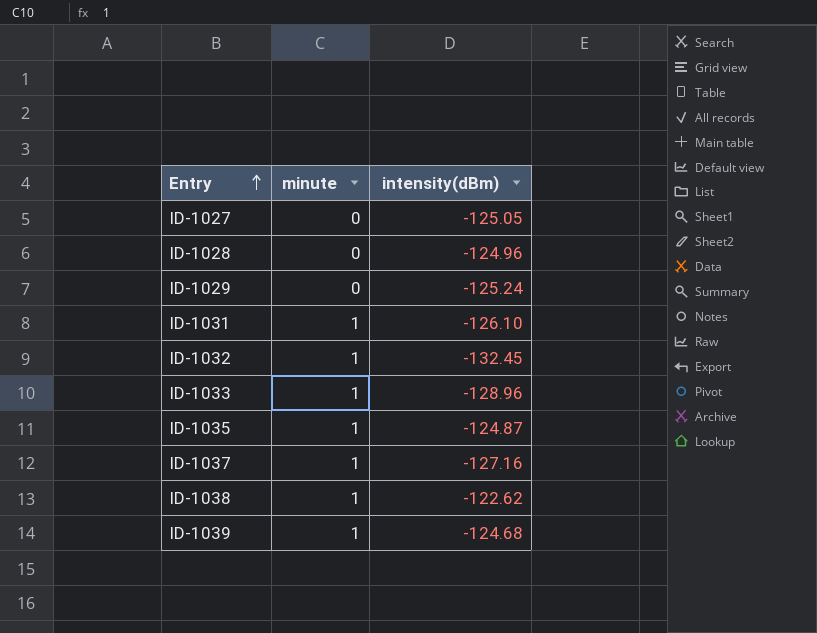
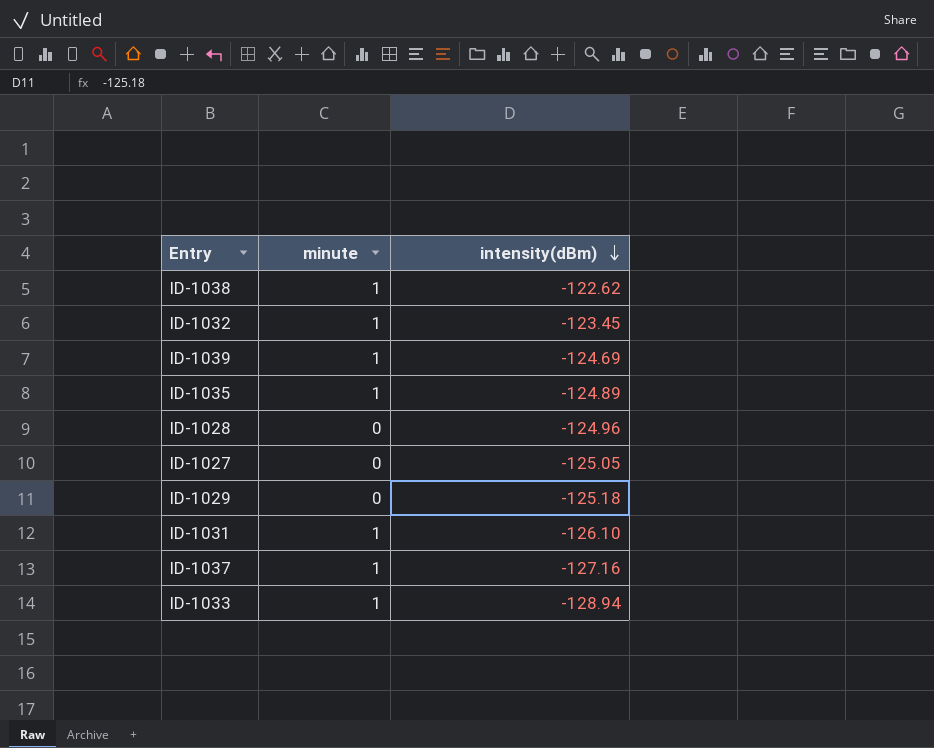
row order: Entry ascending -> intensity(dBm) descending
ID-1032 | intensity(dBm): -132.45 -> -123.45
ID-1039 | intensity(dBm): -124.68 -> -124.69
ID-1035 | intensity(dBm): -124.87 -> -124.89
ID-1029 | intensity(dBm): -125.24 -> -125.18
ID-1033 | intensity(dBm): -128.96 -> -128.94

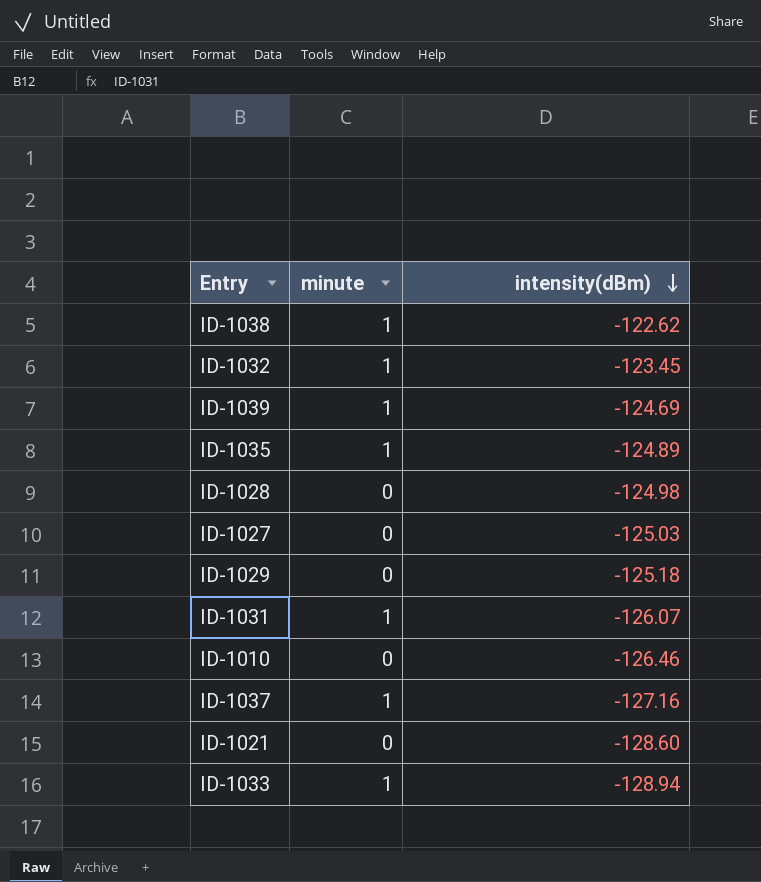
ID-1028 | intensity(dBm): -124.96 -> -124.98
ID-1027 | intensity(dBm): -125.05 -> -125.03
ID-1031 | intensity(dBm): -126.10 -> -126.07
row ID-1010: none -> 0 | -126.46
row ID-1021: none -> 0 | -128.60

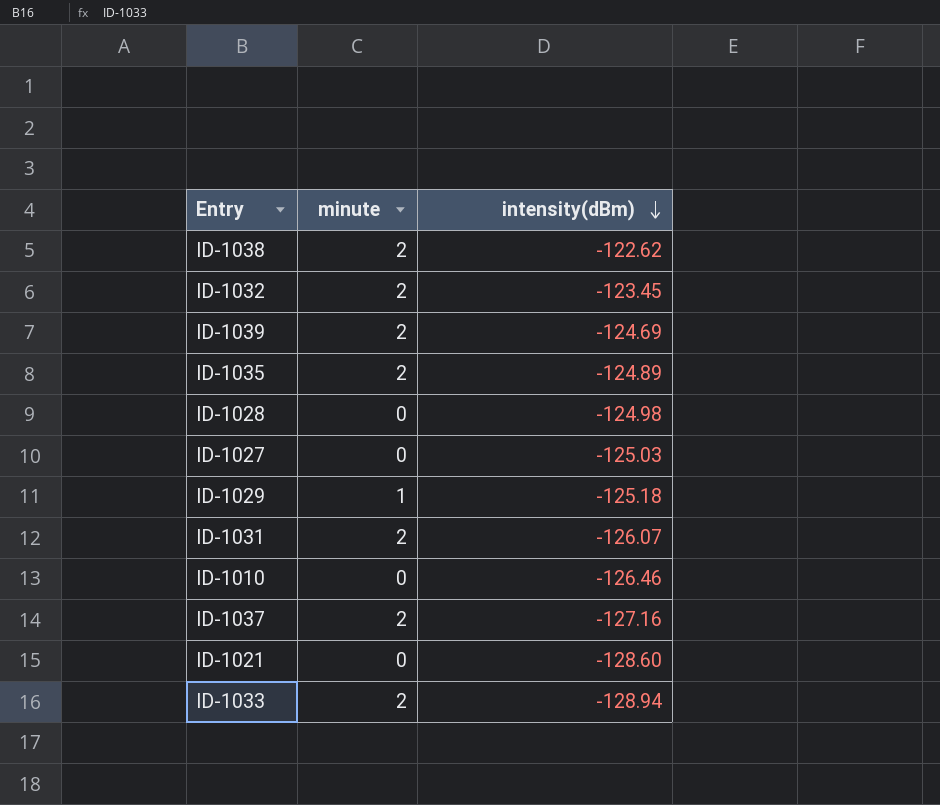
ID-1038 | minute: 1 -> 2
ID-1032 | minute: 1 -> 2
ID-1039 | minute: 1 -> 2
ID-1035 | minute: 1 -> 2
ID-1029 | minute: 0 -> 1
ID-1031 | minute: 1 -> 2
ID-1037 | minute: 1 -> 2
ID-1033 | minute: 1 -> 2

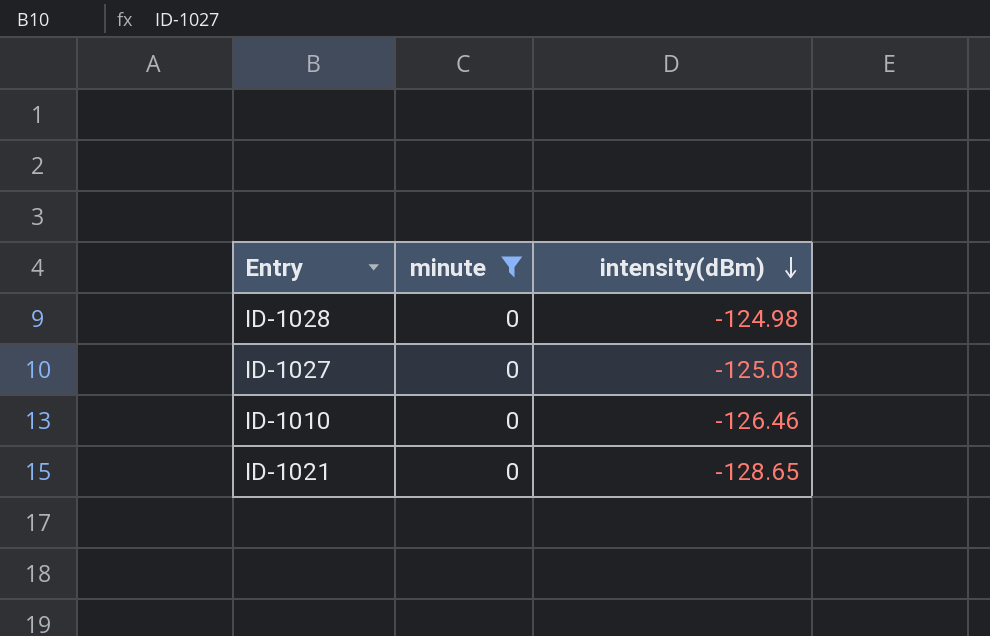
filter: none -> minute = 0
ID-1021 | intensity(dBm): -128.60 -> -128.65

